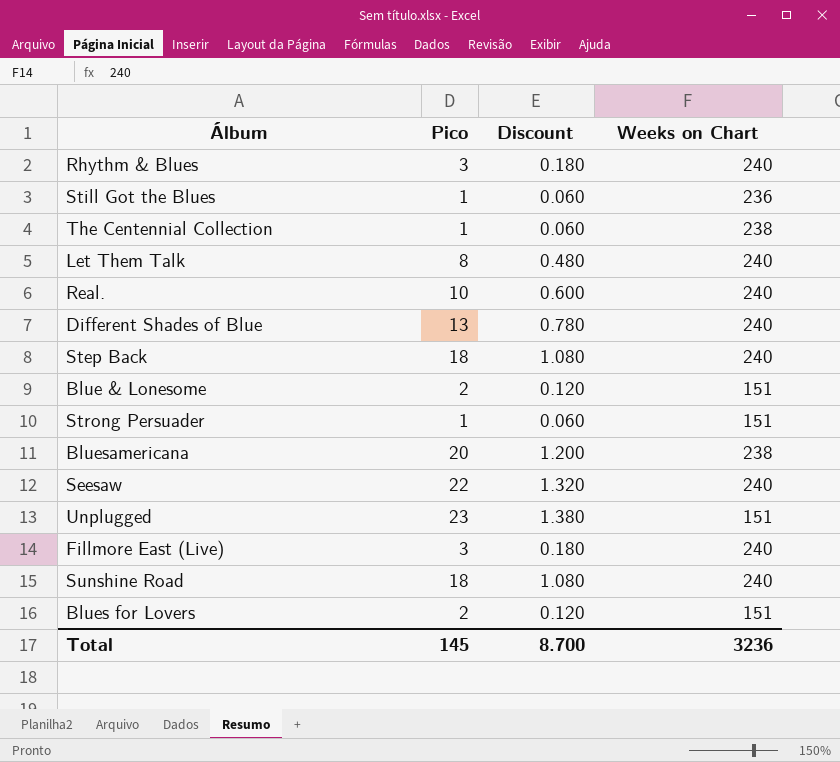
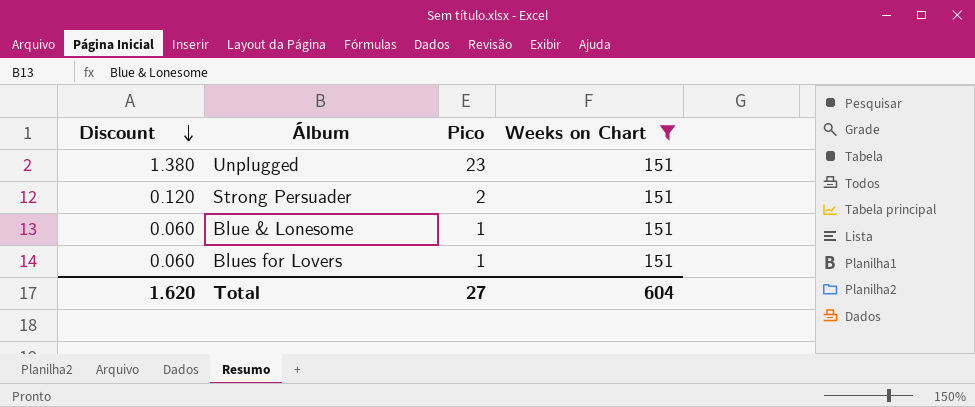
filter: none -> Weeks on Chart = 151
row order: none -> Discount descending
column Discount | position: 3 -> 1
Strong Persuader | Discount: 0.060 -> 0.120
Strong Persuader | Pico: 1 -> 2
Blue & Lonesome | Discount: 0.120 -> 0.060
Blue & Lonesome | Pico: 2 -> 1
Blues for Lovers | Discount: 0.120 -> 0.060
Blues for Lovers | Pico: 2 -> 1
Total | Discount: 8.700 -> 1.620
Total | Pico: 145 -> 27
Total | Weeks on Chart: 3236 -> 604

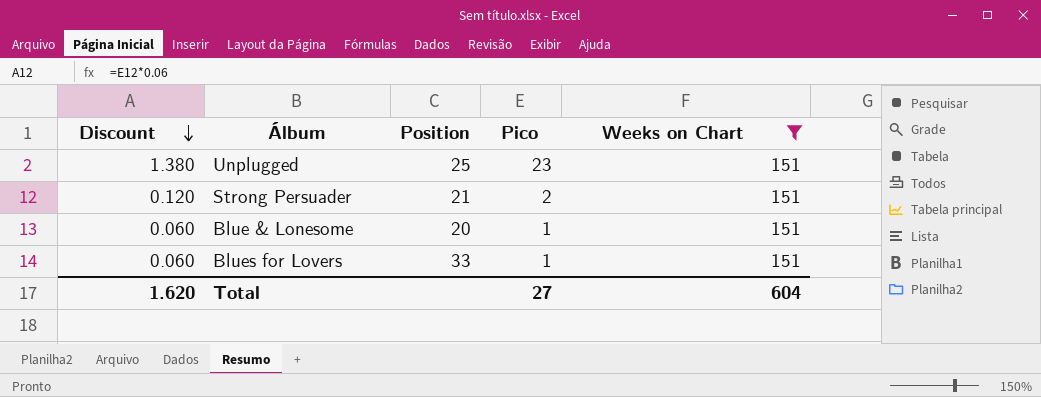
column Position | position: none -> 3

